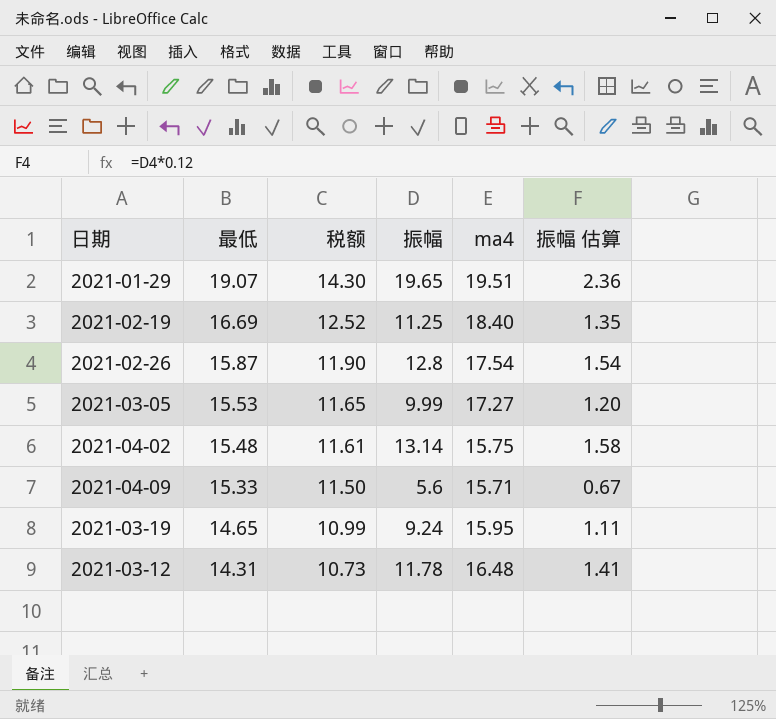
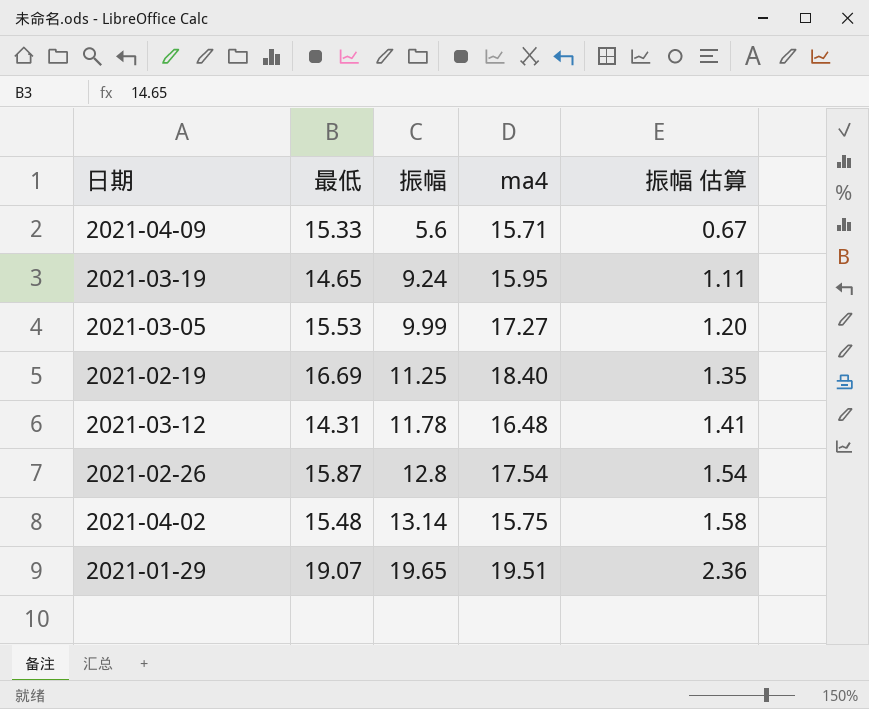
row order: 最低 descending -> 振幅 ascending
column 税额 | formula: [最低] * 0.75 -> none

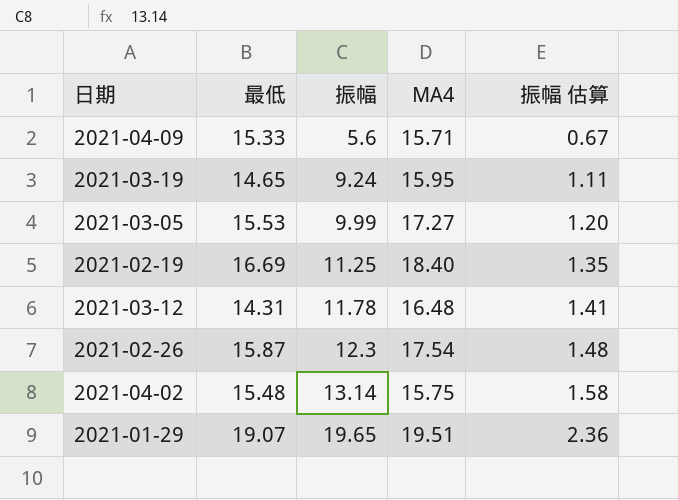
column name: ma4 -> MA4
2021-02-26 | 振幅: 12.8 -> 12.3
2021-02-26 | 振幅 估算: 1.54 -> 1.48

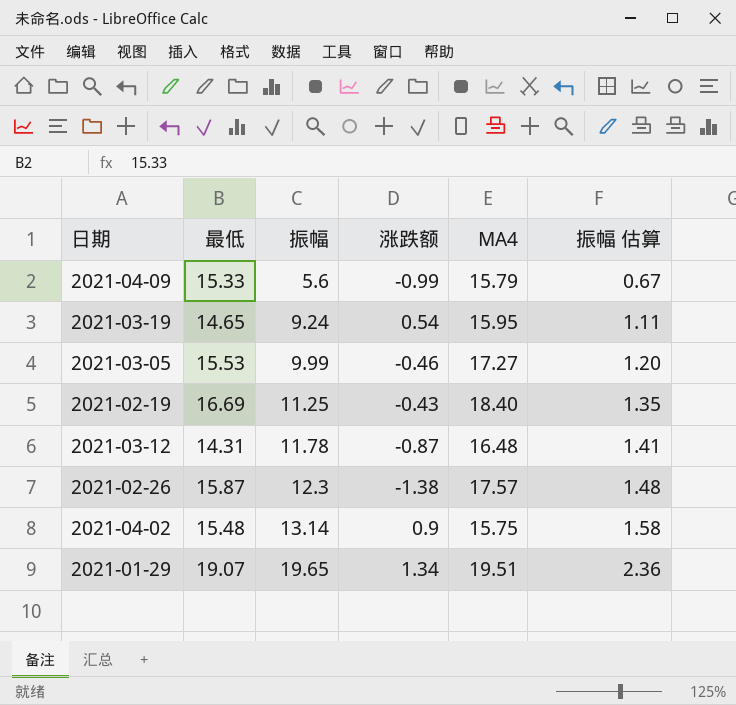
column 涨跌额 | position: none -> 4
2021-04-09 | MA4: 15.71 -> 15.79
2021-02-26 | MA4: 17.54 -> 17.57

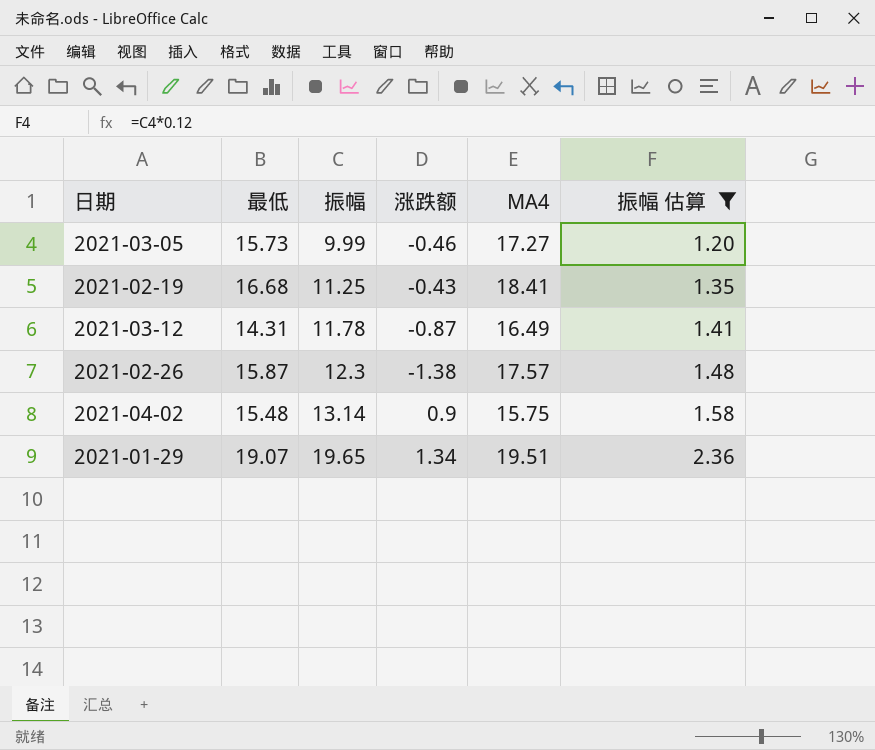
filter: none -> 振幅 估算 >= 1.20
2021-03-05 | 最低: 15.53 -> 15.73
2021-02-19 | 最低: 16.69 -> 16.68
2021-02-19 | MA4: 18.40 -> 18.41
2021-03-12 | MA4: 16.48 -> 16.49

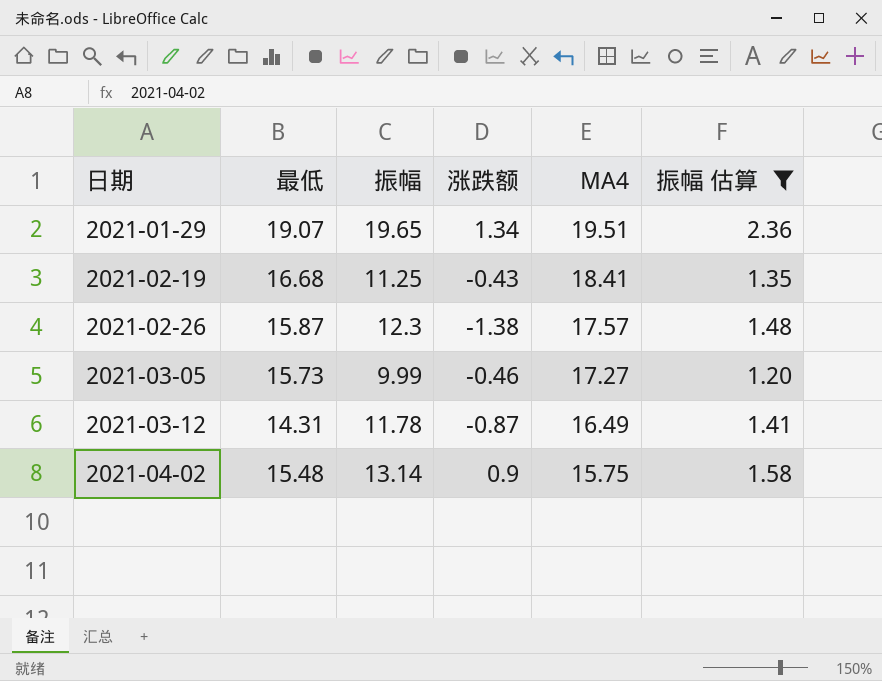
row order: 振幅 ascending -> 日期 ascending

